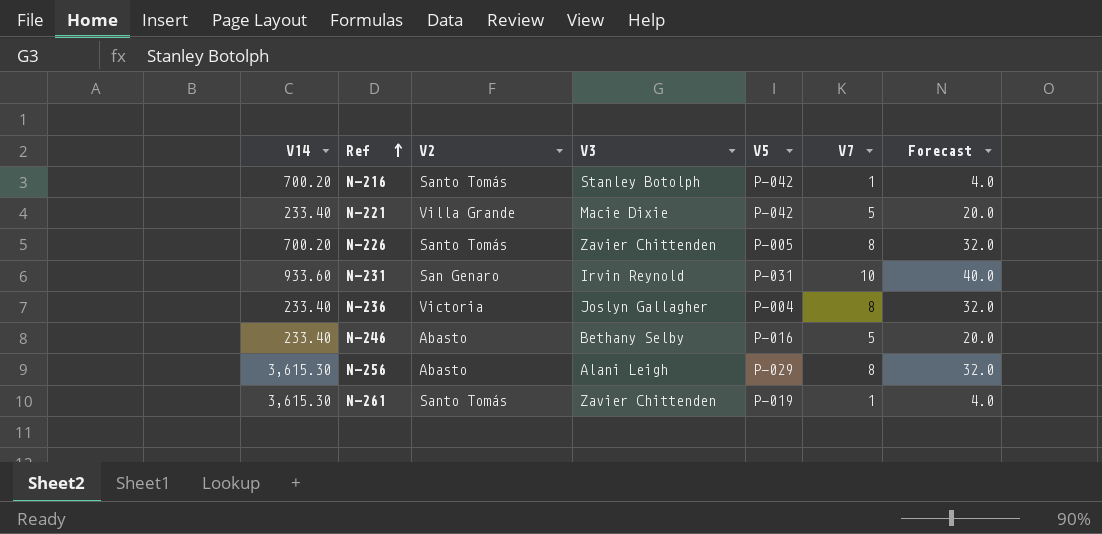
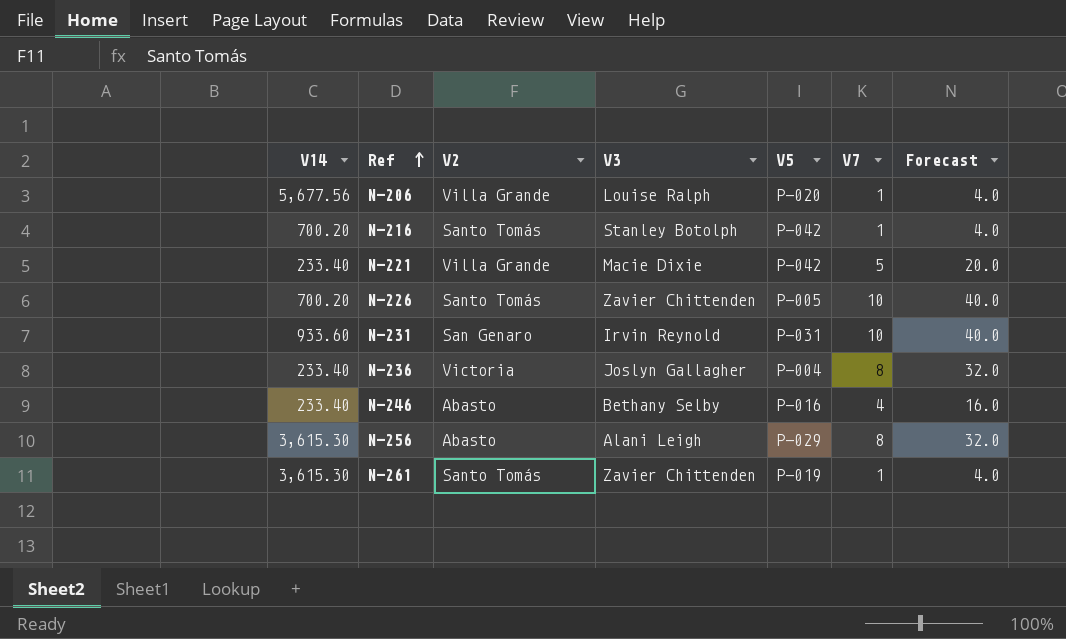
row N-206: none -> 5,677.56 | Villa Grande | Louise Ralph | P-020 | 1 | 4.0
N-226 | V7: 8 -> 10
N-226 | Forecast: 32.0 -> 40.0
N-246 | V7: 5 -> 4
N-246 | Forecast: 20.0 -> 16.0

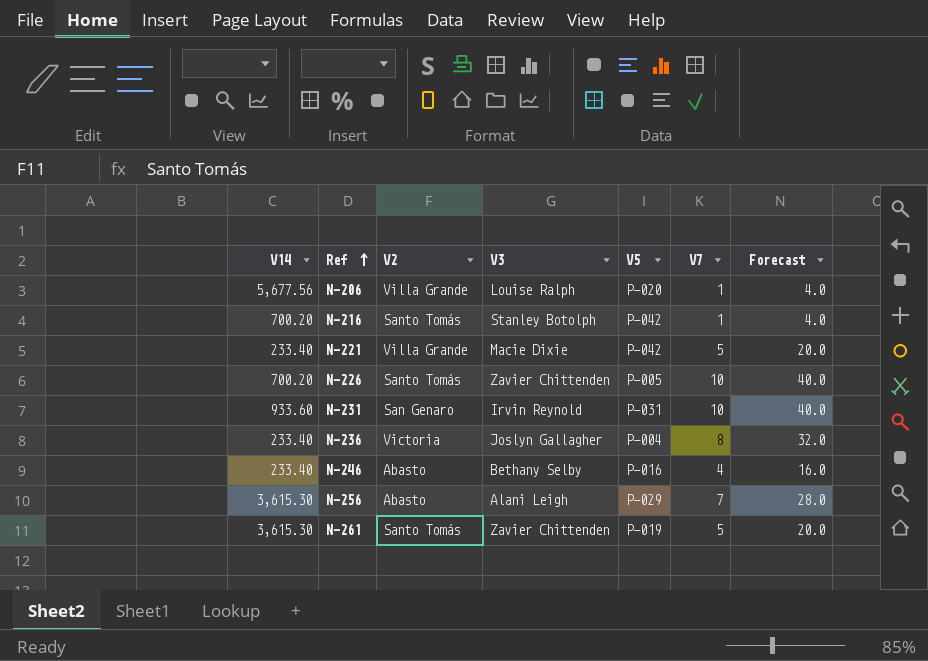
N-256 | V7: 8 -> 7
N-256 | Forecast: 32.0 -> 28.0
N-261 | V7: 1 -> 5
N-261 | Forecast: 4.0 -> 20.0

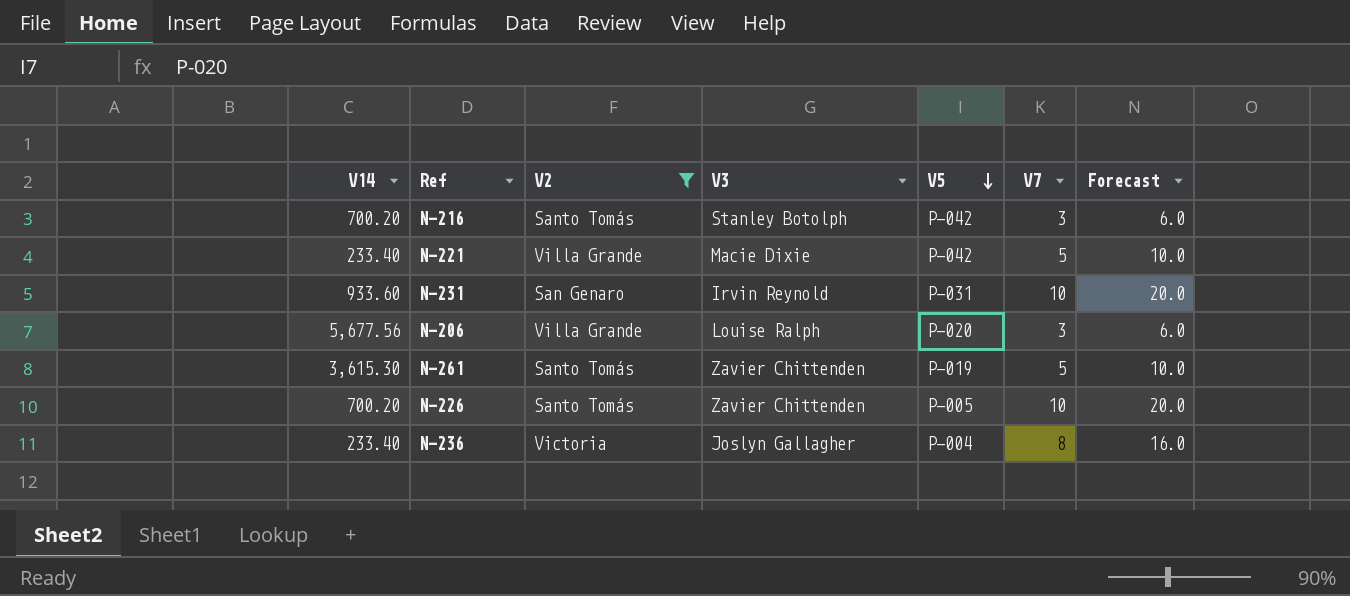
filter: none -> V2 != Abasto
row order: Ref ascending -> V5 descending
column Forecast | formula: [V7] * 4 -> [V7] * 2
N-216 | V7: 1 -> 3
N-206 | V7: 1 -> 3

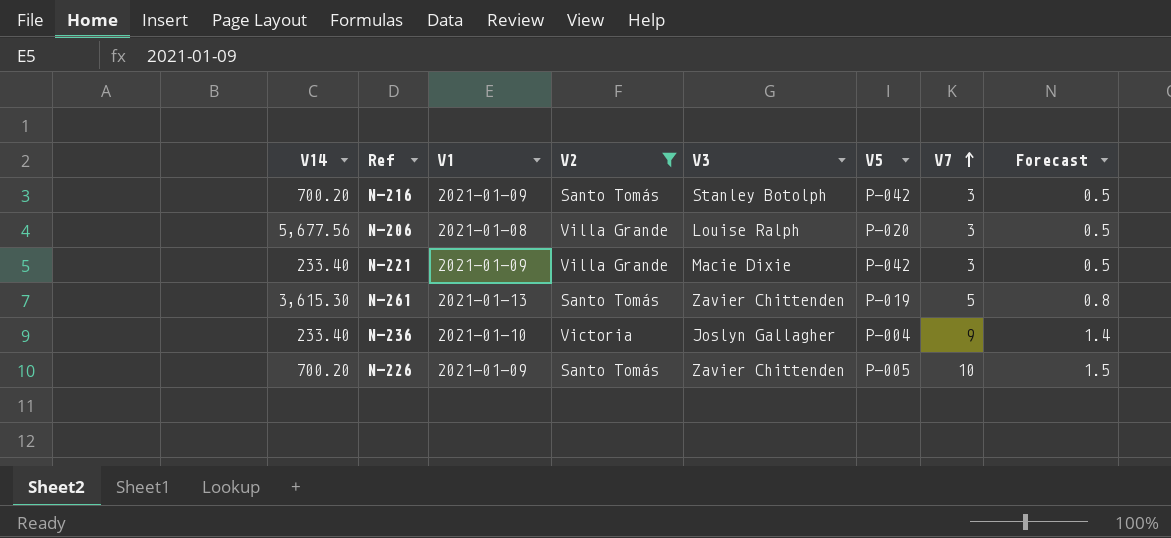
row order: V5 descending -> V7 ascending
column V1 | position: none -> 3
column Forecast | formula: [V7] * 2 -> [V7] * 0.15
row N-231: 933.60 | San Genaro | Irvin Reynold | P-031 | 10 | 20.0 -> none
N-221 | V7: 5 -> 3
N-236 | V7: 8 -> 9

